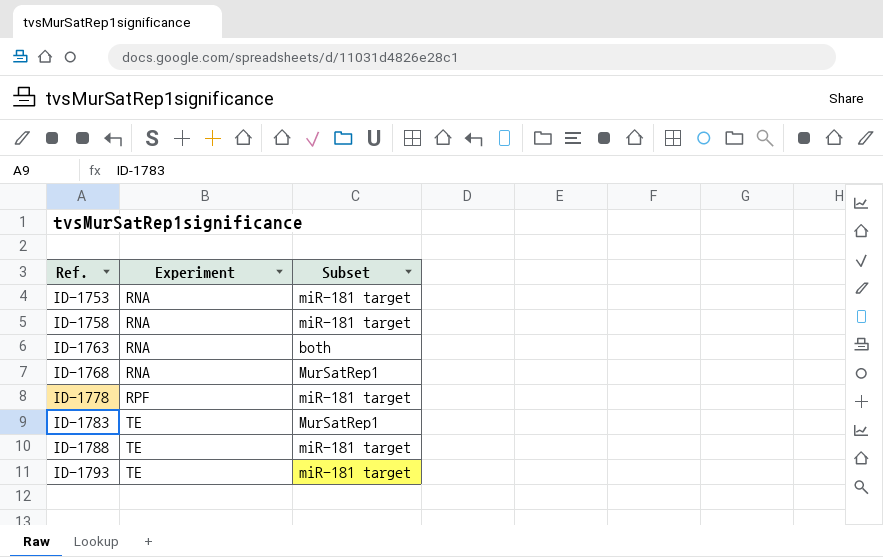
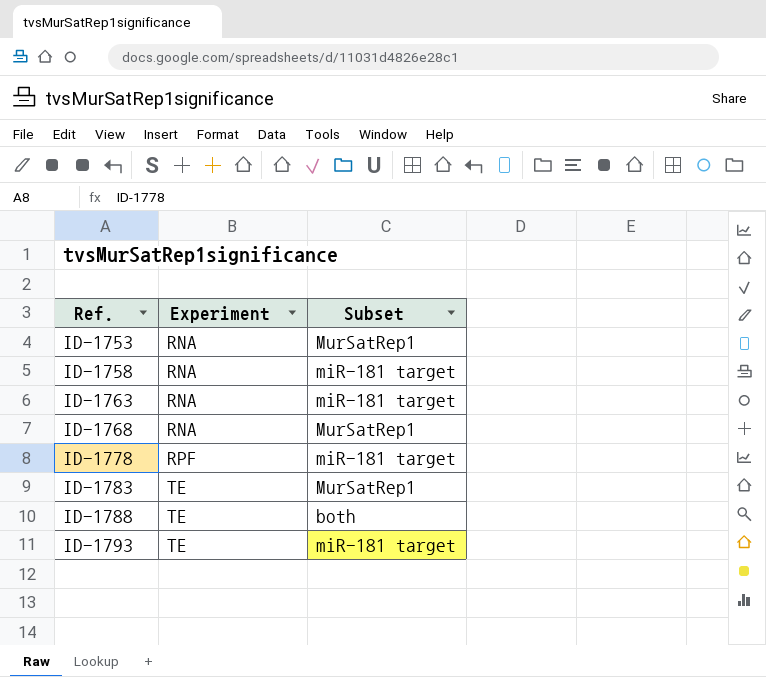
ID-1753 | Subset: miR-181 target -> MurSatRep1
ID-1763 | Subset: both -> miR-181 target
ID-1788 | Subset: miR-181 target -> both

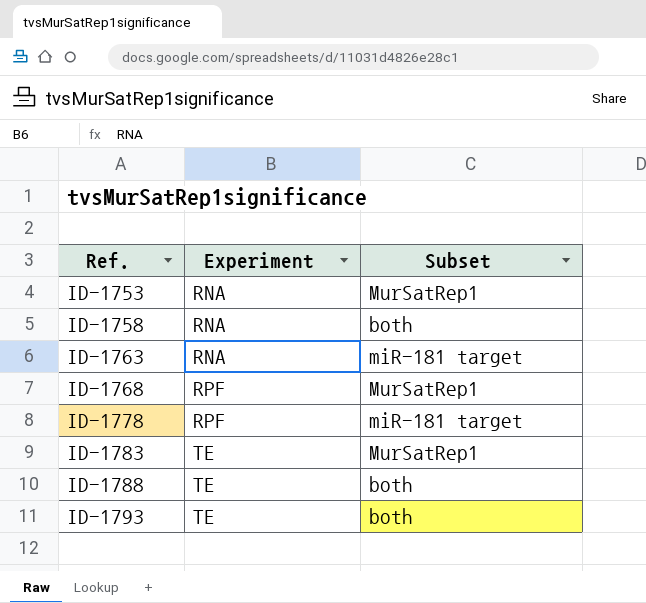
ID-1758 | Subset: miR-181 target -> both
ID-1768 | Experiment: RNA -> RPF
ID-1793 | Subset: miR-181 target -> both

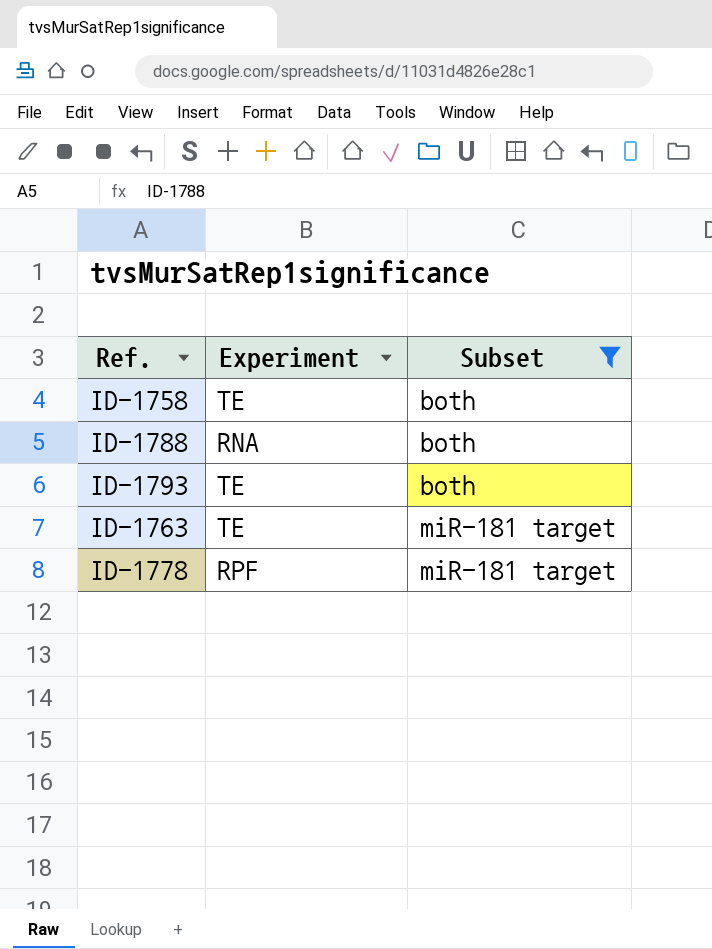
filter: none -> Subset != MurSatRep1
row order: Ref. ascending -> Subset ascending
ID-1758 | Experiment: RNA -> TE
ID-1788 | Experiment: TE -> RNA
ID-1763 | Experiment: RNA -> TE

